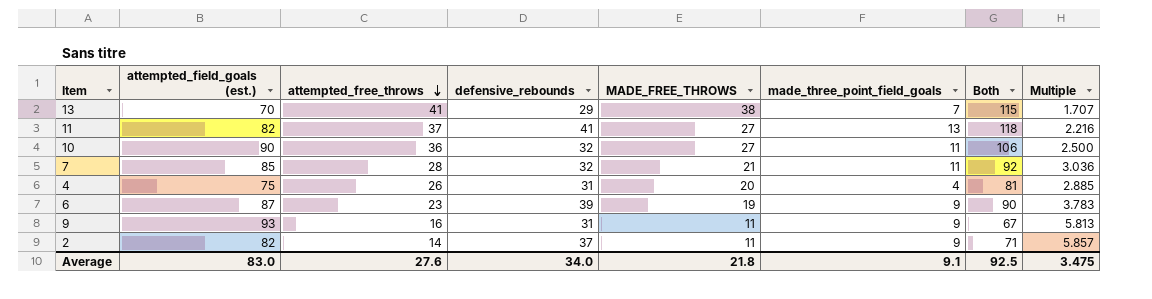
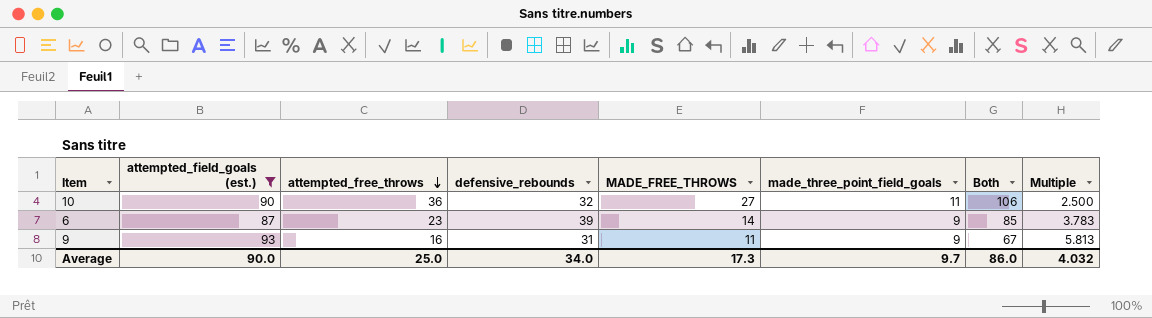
filter: none -> attempted_field_goals (est.) >= 87
6 | MADE_FREE_THROWS: 19 -> 14
6 | Both: 90 -> 85
Average | attempted_field_goals (est.): 83.0 -> 90.0
Average | attempted_free_throws: 27.6 -> 25.0
Average | MADE_FREE_THROWS: 21.8 -> 17.3
Average | made_three_point_field_goals: 9.1 -> 9.7
Average | Both: 92.5 -> 86.0
Average | Multiple: 3.475 -> 4.032

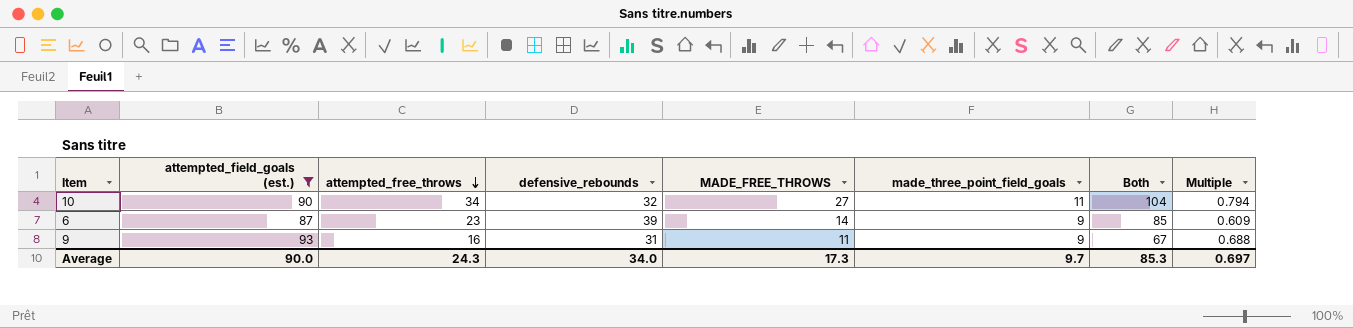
column Multiple | formula: [attempted_field_goals (est.)] / [attempted_free_throws] -> [MADE_FREE_THROWS] / [attempted_free_throws]
10 | attempted_free_throws: 36 -> 34
10 | Both: 106 -> 104
Average | attempted_free_throws: 25.0 -> 24.3
Average | Both: 86.0 -> 85.3
Average | Multiple: 4.032 -> 0.697

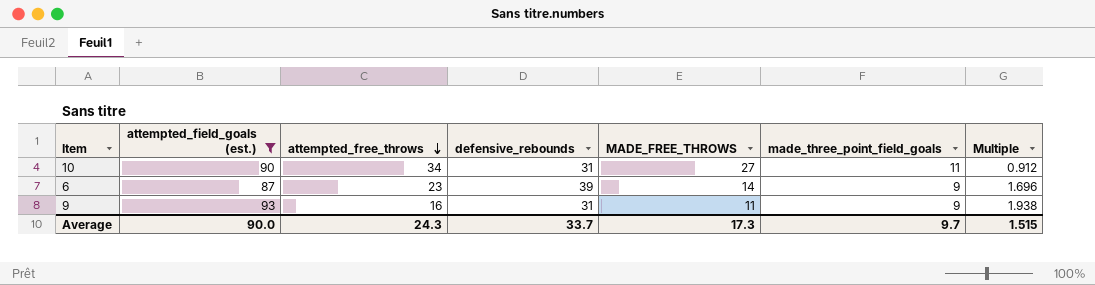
column Both | formula: [attempted_free_throws] + [defensive_rebounds] + [MADE_FREE_THROWS] + [made_three_point_field_goals] -> none
column Multiple | formula: [MADE_FREE_THROWS] / [attempted_free_throws] -> [defensive_rebounds] / [attempted_free_throws]
10 | defensive_rebounds: 32 -> 31
Average | defensive_rebounds: 34.0 -> 33.7
Average | Multiple: 0.697 -> 1.515

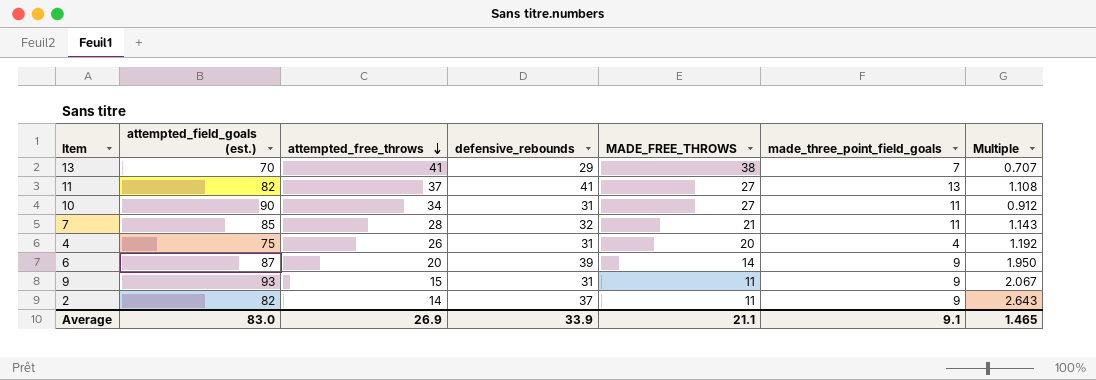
filter: attempted_field_goals (est.) >= 87 -> none
6 | attempted_free_throws: 23 -> 20
6 | Multiple: 1.696 -> 1.950
9 | attempted_free_throws: 16 -> 15
9 | Multiple: 1.938 -> 2.067
Average | attempted_field_goals (est.): 90.0 -> 83.0
Average | attempted_free_throws: 24.3 -> 26.9
Average | defensive_rebounds: 33.7 -> 33.9
Average | MADE_FREE_THROWS: 17.3 -> 21.1
Average | made_three_point_field_goals: 9.7 -> 9.1
Average | Multiple: 1.515 -> 1.465

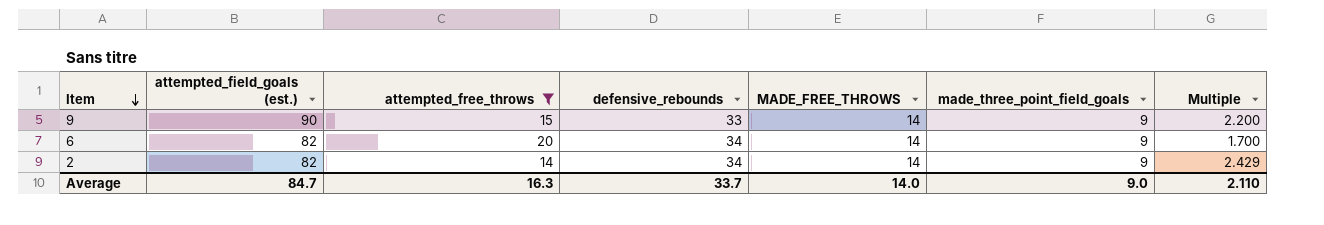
filter: none -> attempted_free_throws <= 20
row order: attempted_free_throws descending -> Item descending
9 | attempted_field_goals (est.): 93 -> 90
9 | defensive_rebounds: 31 -> 33
9 | MADE_FREE_THROWS: 11 -> 14
9 | Multiple: 2.067 -> 2.200
6 | attempted_field_goals (est.): 87 -> 82
6 | defensive_rebounds: 39 -> 34
6 | Multiple: 1.950 -> 1.700
2 | defensive_rebounds: 37 -> 34
2 | MADE_FREE_THROWS: 11 -> 14
2 | Multiple: 2.643 -> 2.429
Average | attempted_field_goals (est.): 83.0 -> 84.7
Average | attempted_free_throws: 26.9 -> 16.3
Average | defensive_rebounds: 33.9 -> 33.7
Average | MADE_FREE_THROWS: 21.1 -> 14.0
Average | made_three_point_field_goals: 9.1 -> 9.0
Average | Multiple: 1.465 -> 2.110

